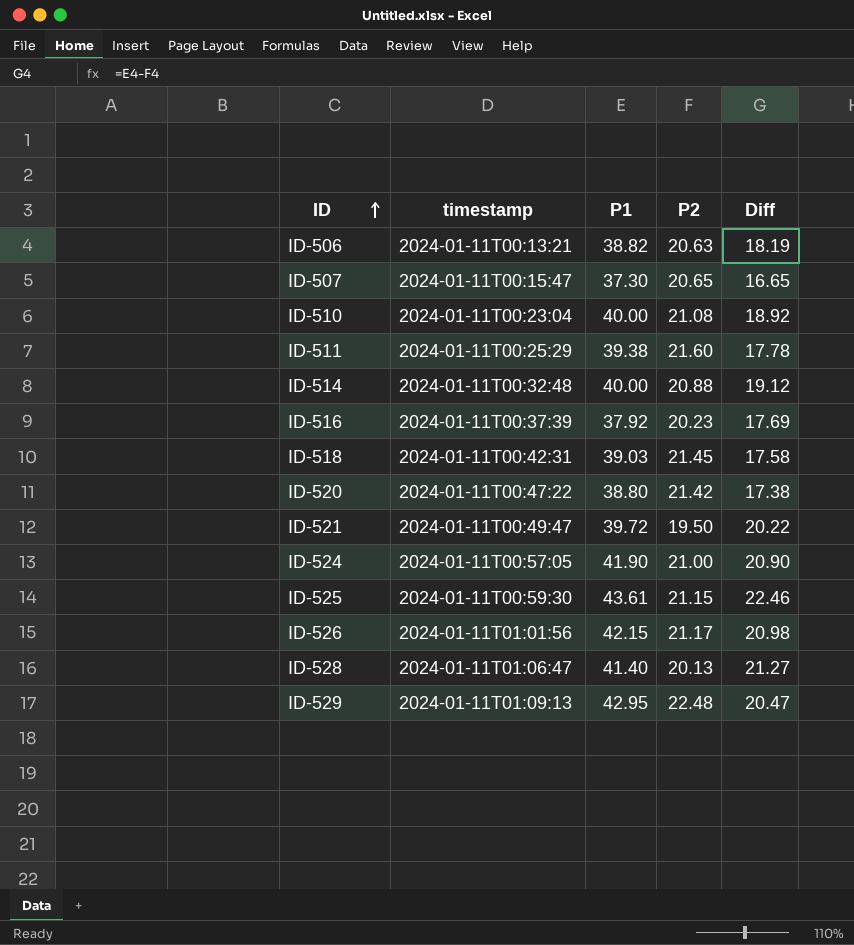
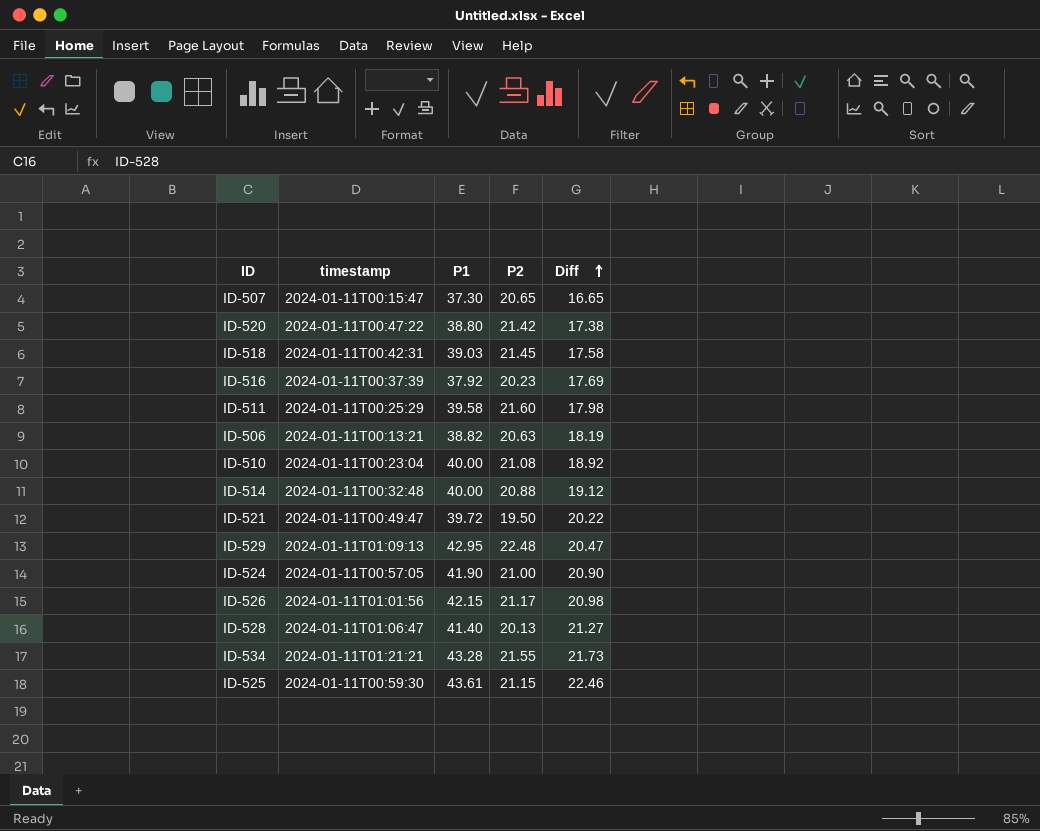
row order: ID ascending -> Diff ascending
ID-511 | P1: 39.38 -> 39.58
ID-511 | Diff: 17.78 -> 17.98
row ID-534: none -> 2024-01-11T01:21:21 | 43.28 | 21.55 | 21.73

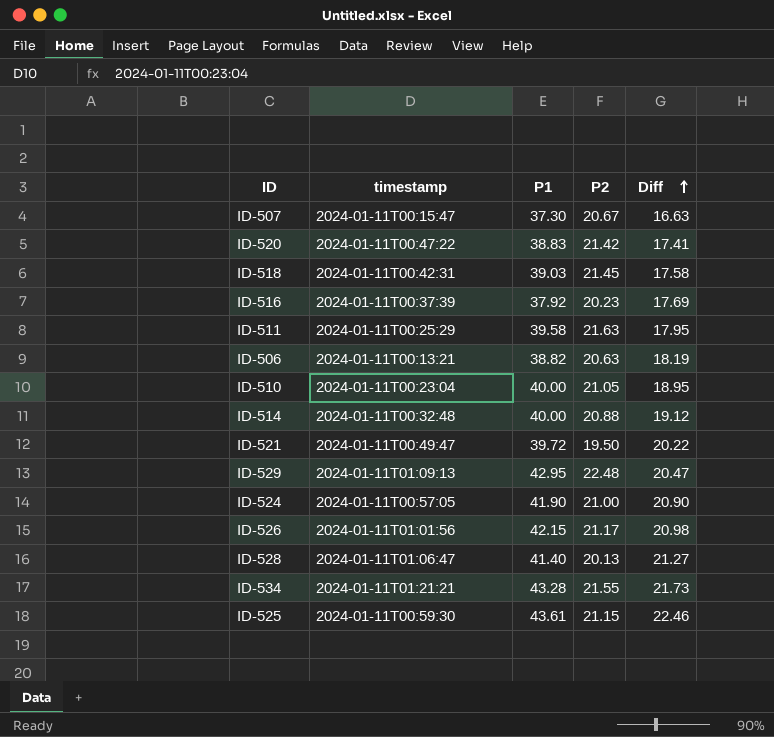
ID-507 | P2: 20.65 -> 20.67
ID-507 | Diff: 16.65 -> 16.63
ID-520 | P1: 38.80 -> 38.83
ID-520 | Diff: 17.38 -> 17.41
ID-511 | P2: 21.60 -> 21.63
ID-511 | Diff: 17.98 -> 17.95
ID-510 | P2: 21.08 -> 21.05
ID-510 | Diff: 18.92 -> 18.95

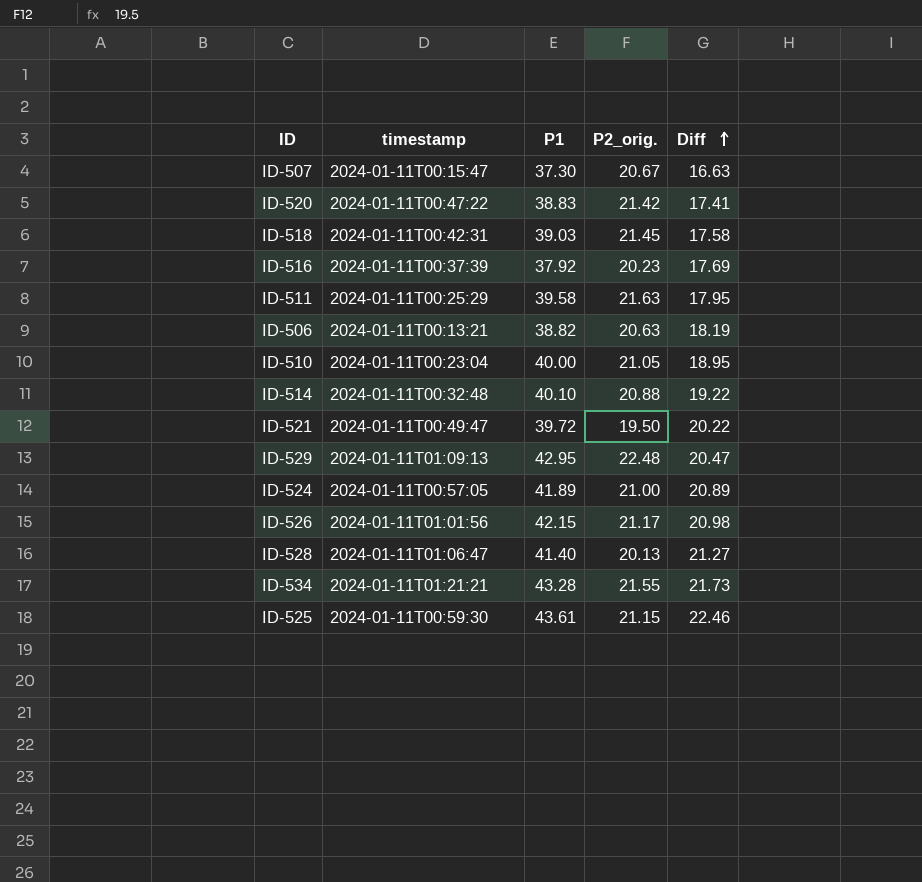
column name: P2 -> P2_orig.
ID-514 | P1: 40.00 -> 40.10
ID-514 | Diff: 19.12 -> 19.22
ID-524 | P1: 41.90 -> 41.89
ID-524 | Diff: 20.90 -> 20.89

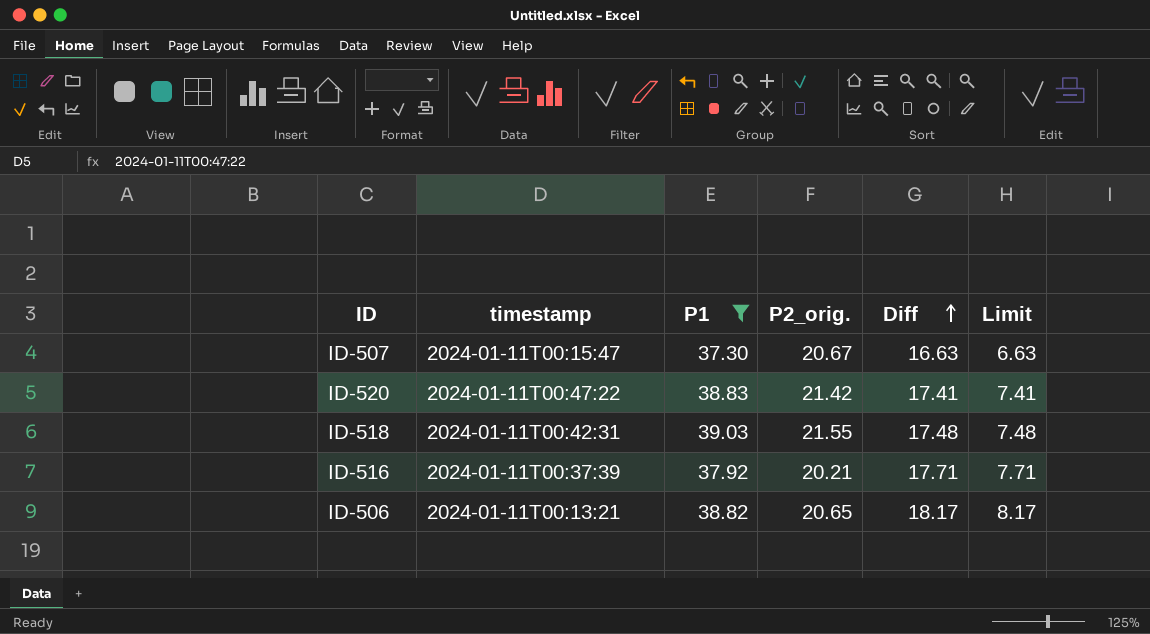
filter: none -> P1 <= 39.03
column Limit | formula: none -> [Diff] - 10
ID-518 | P2_orig.: 21.45 -> 21.55
ID-518 | Diff: 17.58 -> 17.48
ID-516 | P2_orig.: 20.23 -> 20.21
ID-516 | Diff: 17.69 -> 17.71
ID-506 | P2_orig.: 20.63 -> 20.65
ID-506 | Diff: 18.19 -> 18.17

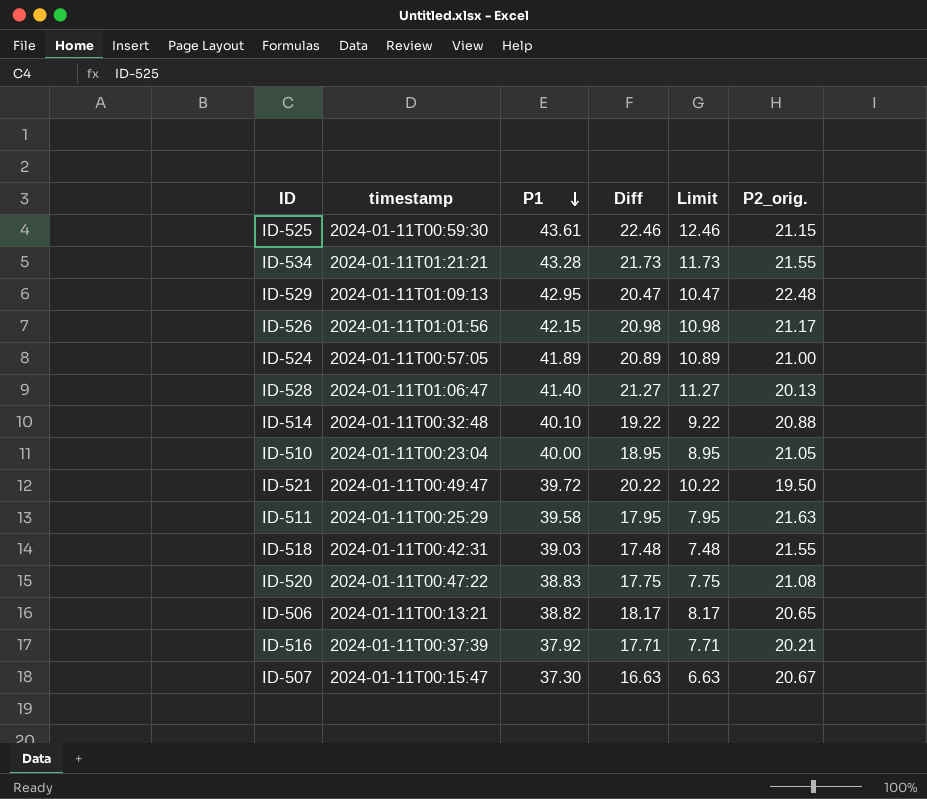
filter: P1 <= 39.03 -> none
row order: Diff ascending -> P1 descending
column P2_orig. | position: 4 -> 6
ID-520 | Diff: 17.41 -> 17.75
ID-520 | Limit: 7.41 -> 7.75
ID-520 | P2_orig.: 21.42 -> 21.08

